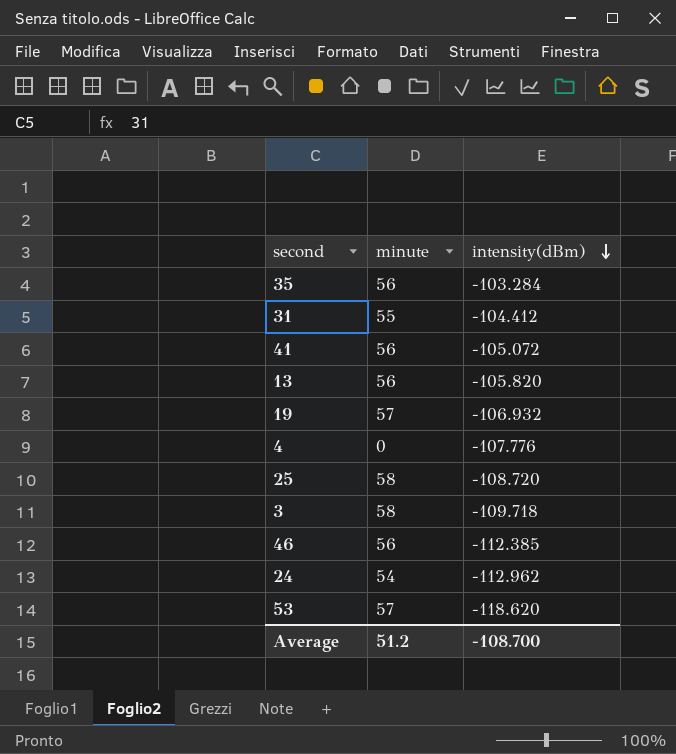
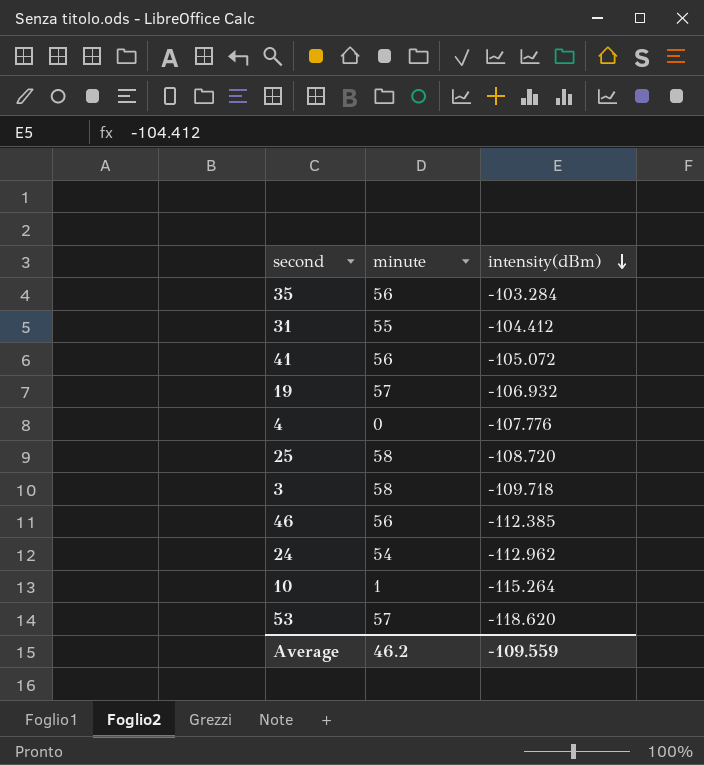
row 13: 56 | -105.820 -> none
row 10: none -> 1 | -115.264
Average | minute: 51.2 -> 46.2
Average | intensity(dBm): -108.700 -> -109.559

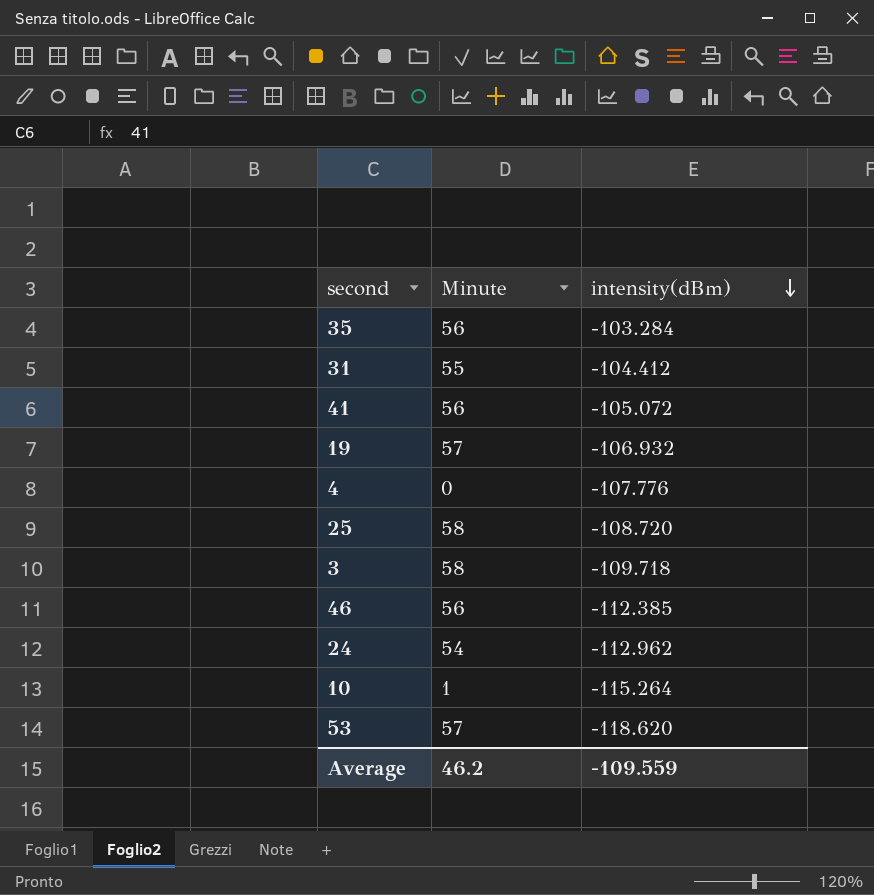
column name: minute -> Minute

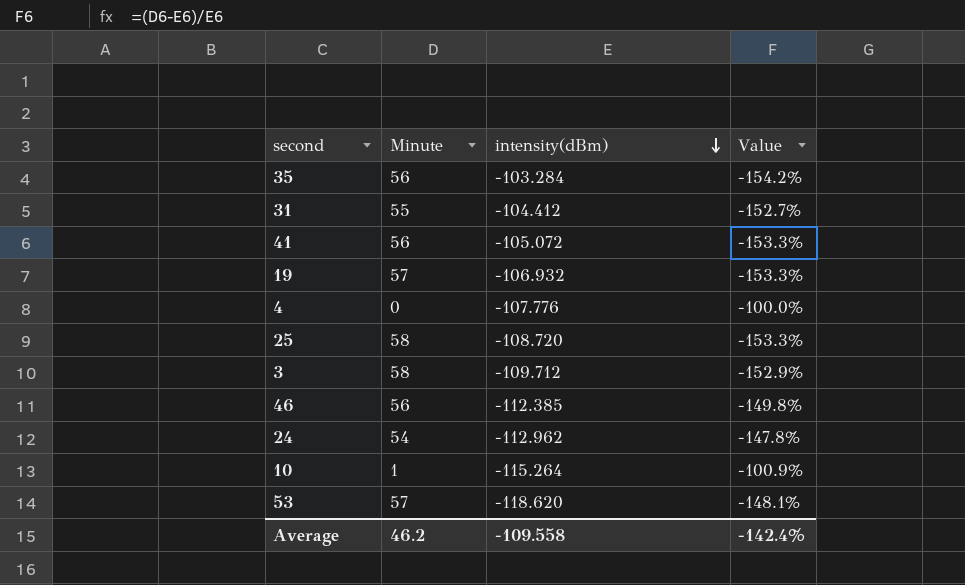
column Value | formula: none -> ([Minute] - [intensity(dBm)]) / [intensity(dBm)]
3 | intensity(dBm): -109.718 -> -109.712
Average | intensity(dBm): -109.559 -> -109.558

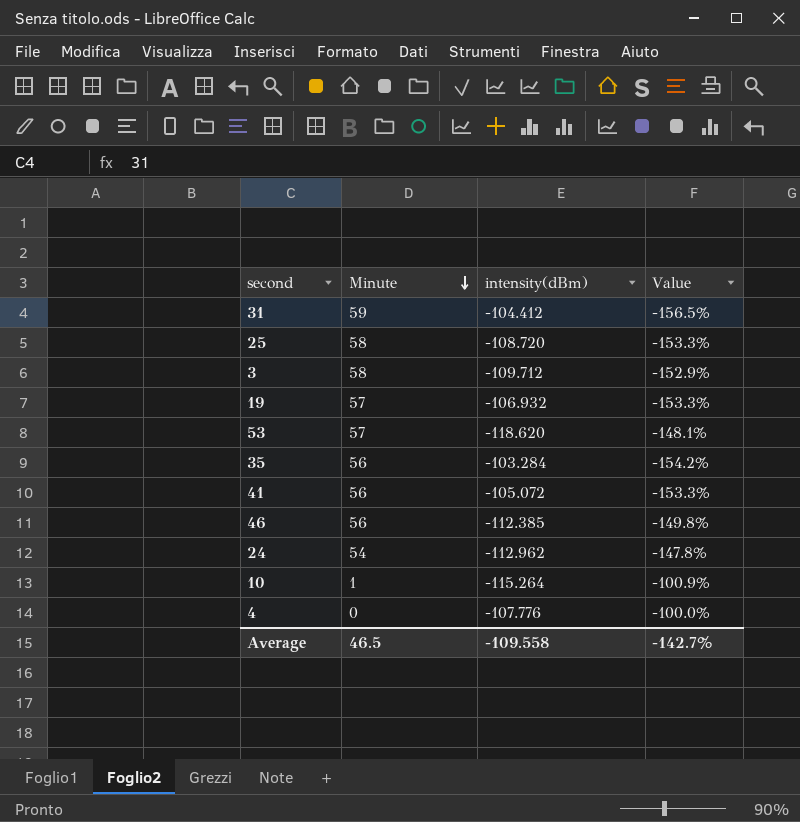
row order: intensity(dBm) descending -> Minute descending
31 | Minute: 55 -> 59
31 | Value: -152.7% -> -156.5%
Average | Minute: 46.2 -> 46.5
Average | Value: -142.4% -> -142.7%

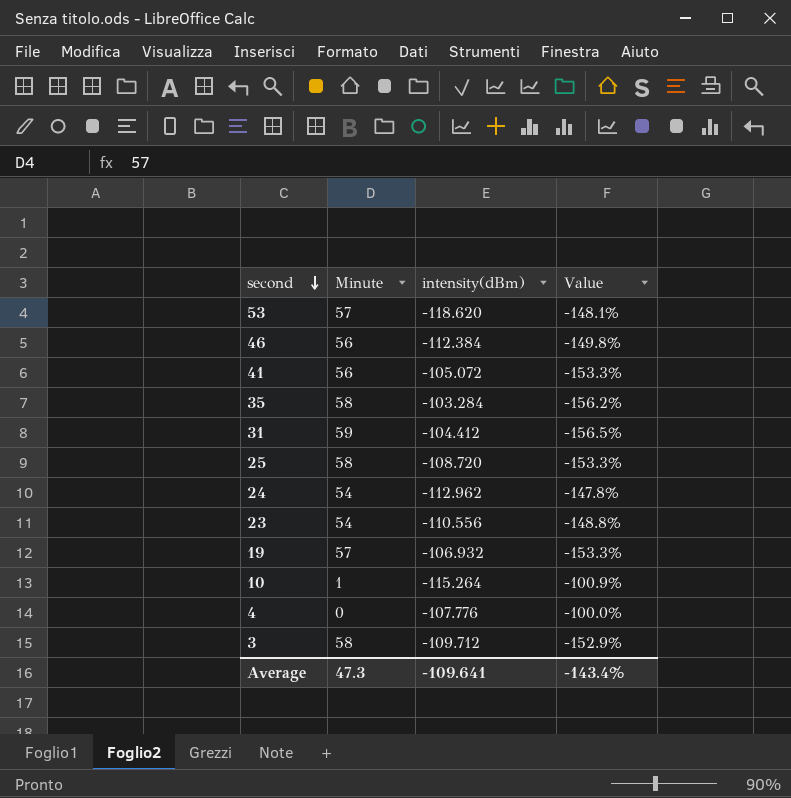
row order: Minute descending -> second descending
46 | intensity(dBm): -112.385 -> -112.384
35 | Minute: 56 -> 58
35 | Value: -154.2% -> -156.2%
row 23: none -> 54 | -110.556 | -148.8%
Average | Minute: 46.5 -> 47.3
Average | intensity(dBm): -109.558 -> -109.641
Average | Value: -142.7% -> -143.4%

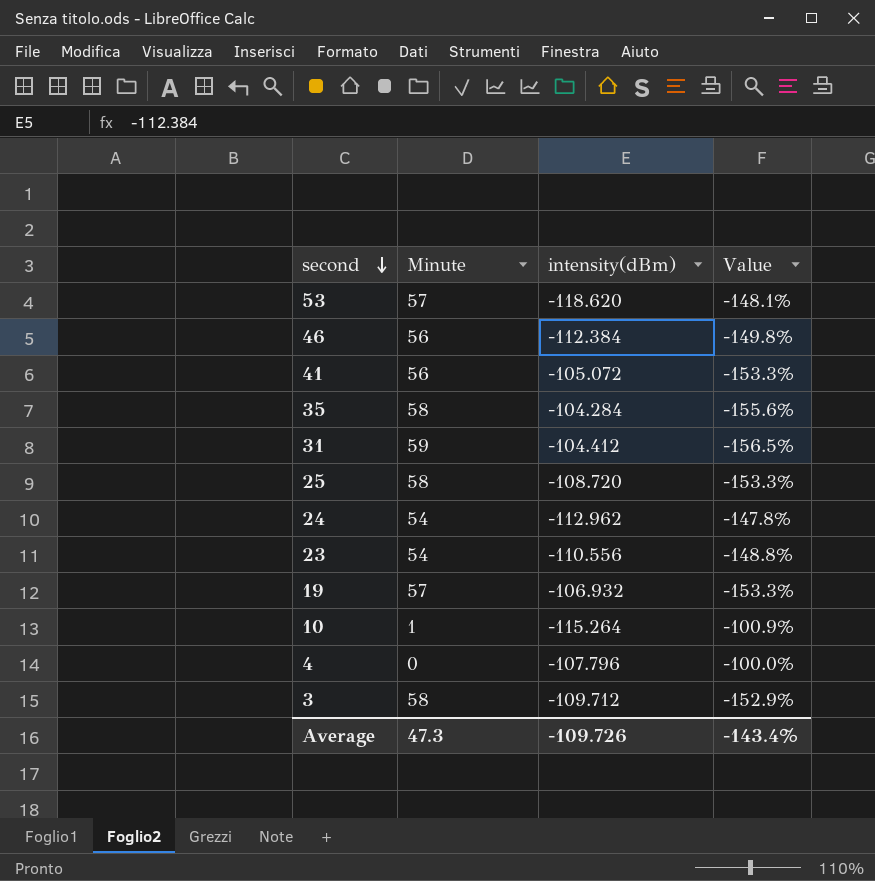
35 | intensity(dBm): -103.284 -> -104.284
35 | Value: -156.2% -> -155.6%
4 | intensity(dBm): -107.776 -> -107.796
Average | intensity(dBm): -109.641 -> -109.726

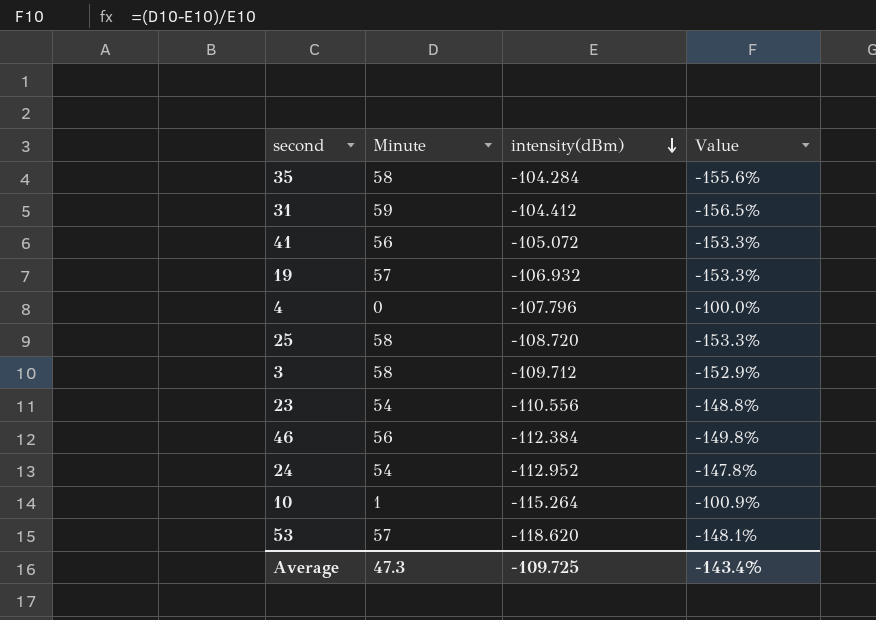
row order: second descending -> intensity(dBm) descending
24 | intensity(dBm): -112.962 -> -112.952
Average | intensity(dBm): -109.726 -> -109.725

